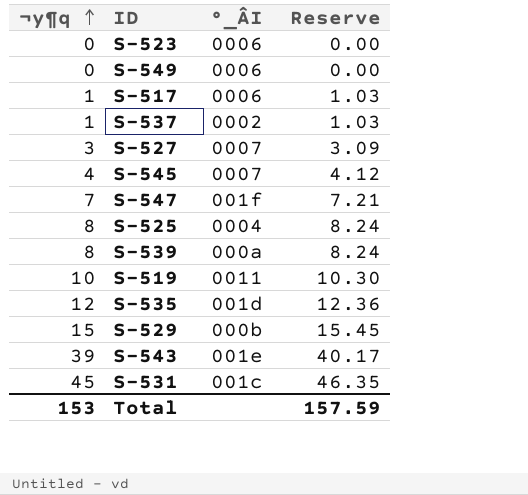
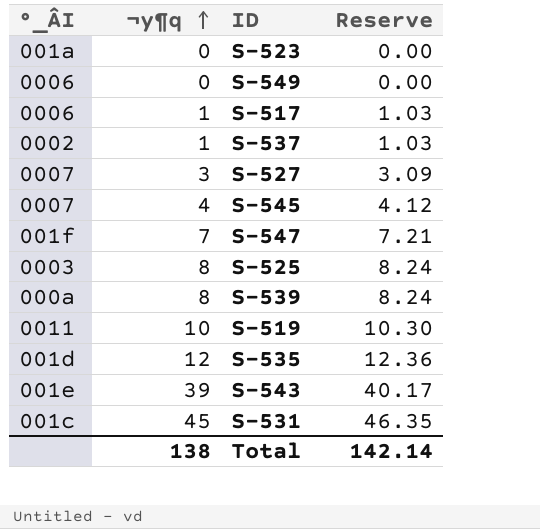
column °_ÂI | position: 3 -> 1
row S-529: 15 | 000b | 15.45 -> none
S-523 | °_ÂI: 0006 -> 001a
S-525 | °_ÂI: 0004 -> 0003
Total | ¬y¶q: 153 -> 138
Total | Reserve: 157.59 -> 142.14

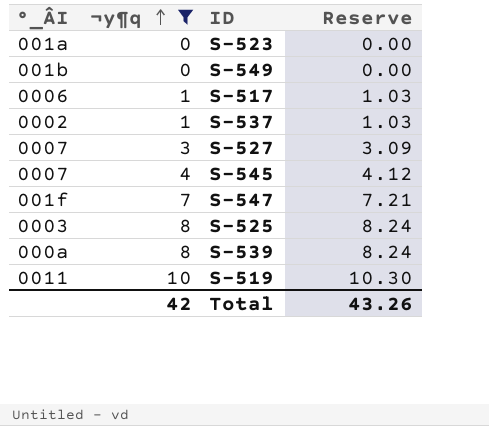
filter: none -> ¬y¶q <= 10
S-549 | °_ÂI: 0006 -> 001b
Total | ¬y¶q: 138 -> 42
Total | Reserve: 142.14 -> 43.26

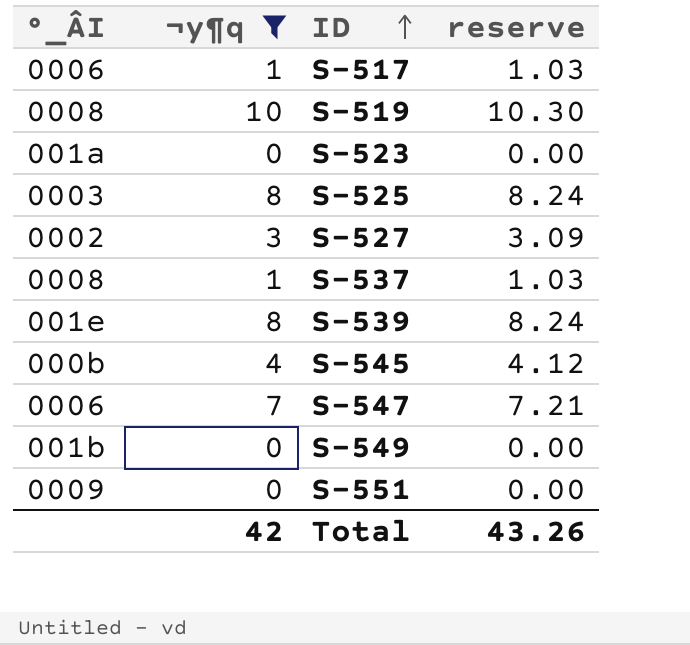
row order: ¬y¶q ascending -> ID ascending
column name: Reserve -> reserve
S-519 | °_ÂI: 0011 -> 0008
S-527 | °_ÂI: 0007 -> 0002
S-537 | °_ÂI: 0002 -> 0008
S-539 | °_ÂI: 000a -> 001e
S-545 | °_ÂI: 0007 -> 000b
S-547 | °_ÂI: 001f -> 0006
row S-551: none -> 0009 | 0 | 0.00

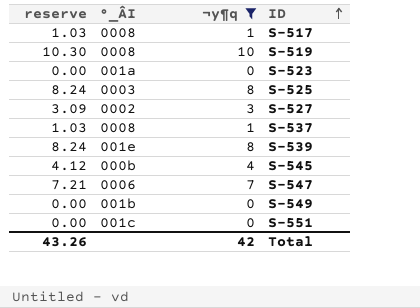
column reserve | position: 4 -> 1
S-517 | °_ÂI: 0006 -> 0008
S-551 | °_ÂI: 0009 -> 001c

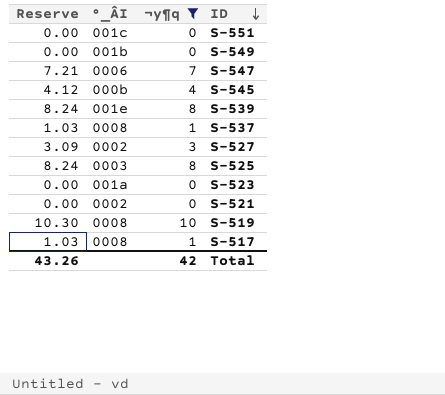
row order: ID ascending -> ID descending
column name: reserve -> Reserve
row S-521: none -> 0.00 | 0002 | 0

